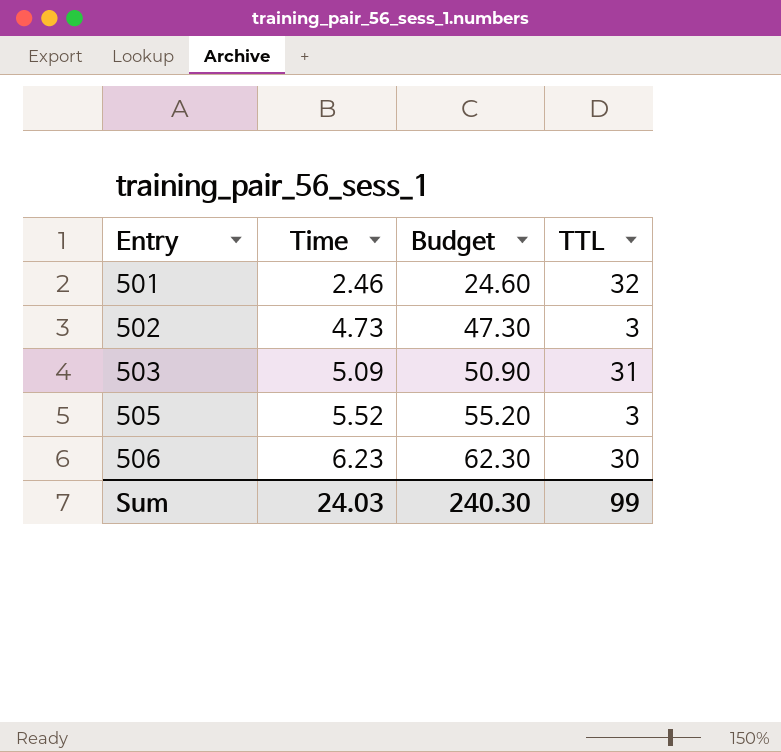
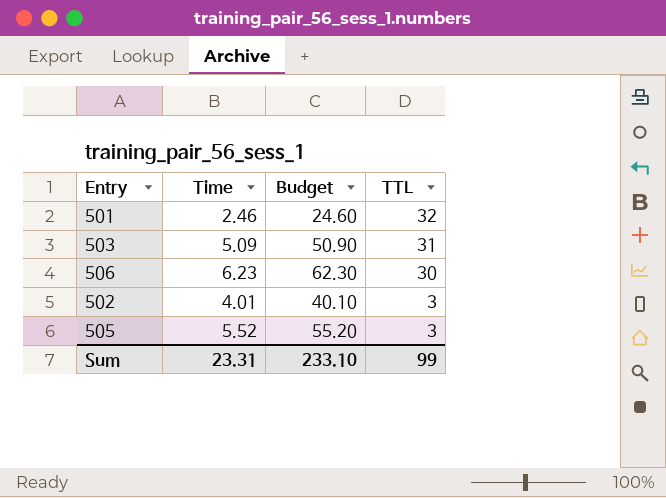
row order: Entry ascending -> TTL descending
502 | Time: 4.73 -> 4.01
502 | Budget: 47.30 -> 40.10
Sum | Time: 24.03 -> 23.31
Sum | Budget: 240.30 -> 233.10

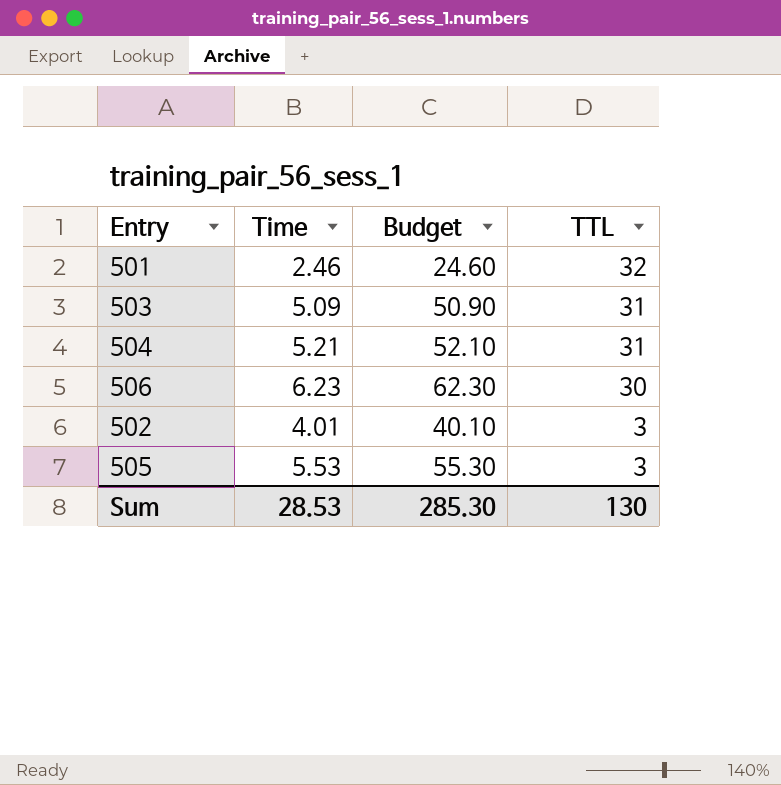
row 504: none -> 5.21 | 52.10 | 31
505 | Time: 5.52 -> 5.53
505 | Budget: 55.20 -> 55.30
Sum | Time: 23.31 -> 28.53
Sum | Budget: 233.10 -> 285.30
Sum | TTL: 99 -> 130

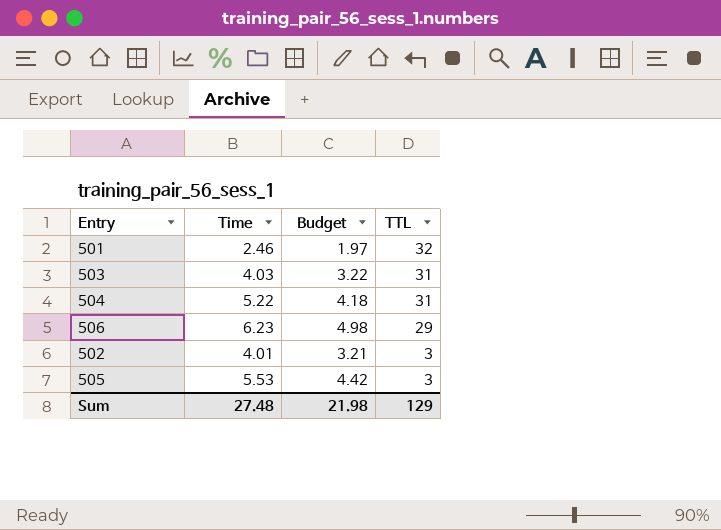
column Budget | formula: [Time] * 10 -> [Time] * 0.8
503 | Time: 5.09 -> 4.03
504 | Time: 5.21 -> 5.22
506 | TTL: 30 -> 29
Sum | Time: 28.53 -> 27.48
Sum | Budget: 285.30 -> 21.98
Sum | TTL: 130 -> 129

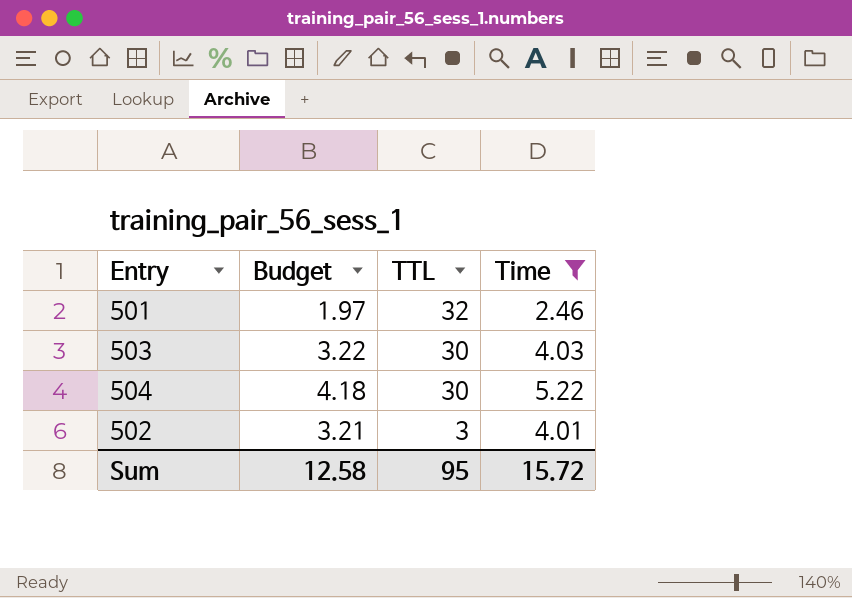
filter: none -> Time <= 5.22
column Time | position: 2 -> 4
503 | TTL: 31 -> 30
504 | TTL: 31 -> 30
Sum | Budget: 21.98 -> 12.58
Sum | TTL: 129 -> 95
Sum | Time: 27.48 -> 15.72

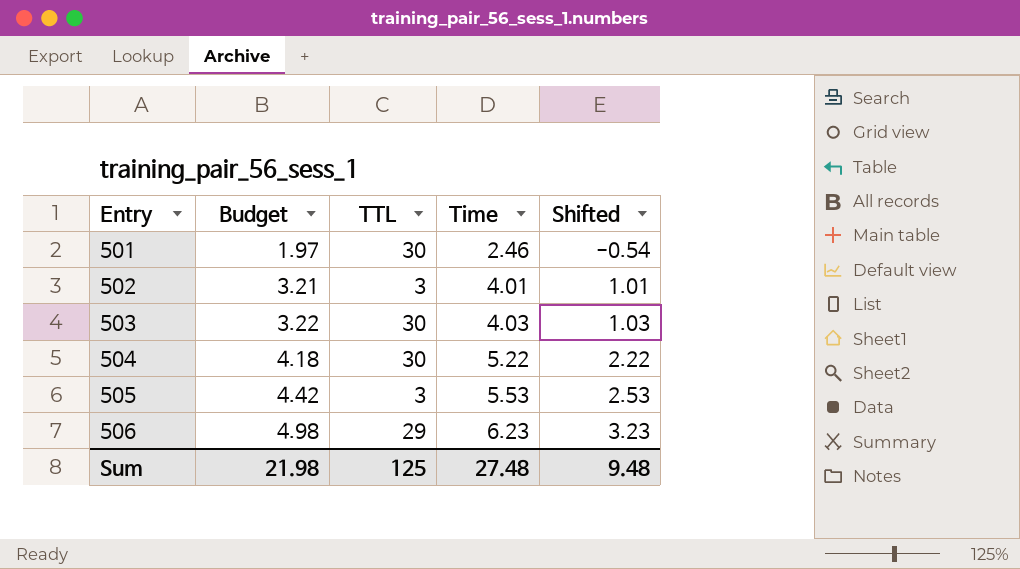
filter: Time <= 5.22 -> none
row order: TTL descending -> Entry ascending
column Shifted | formula: none -> [Time] - 3
501 | TTL: 32 -> 30
Sum | Budget: 12.58 -> 21.98
Sum | TTL: 95 -> 125
Sum | Time: 15.72 -> 27.48

